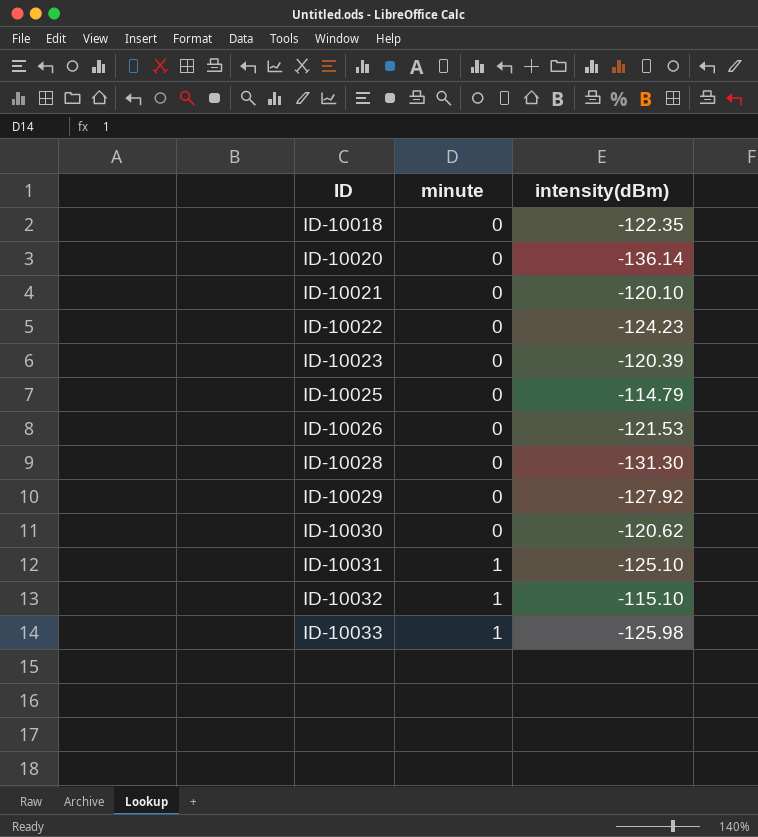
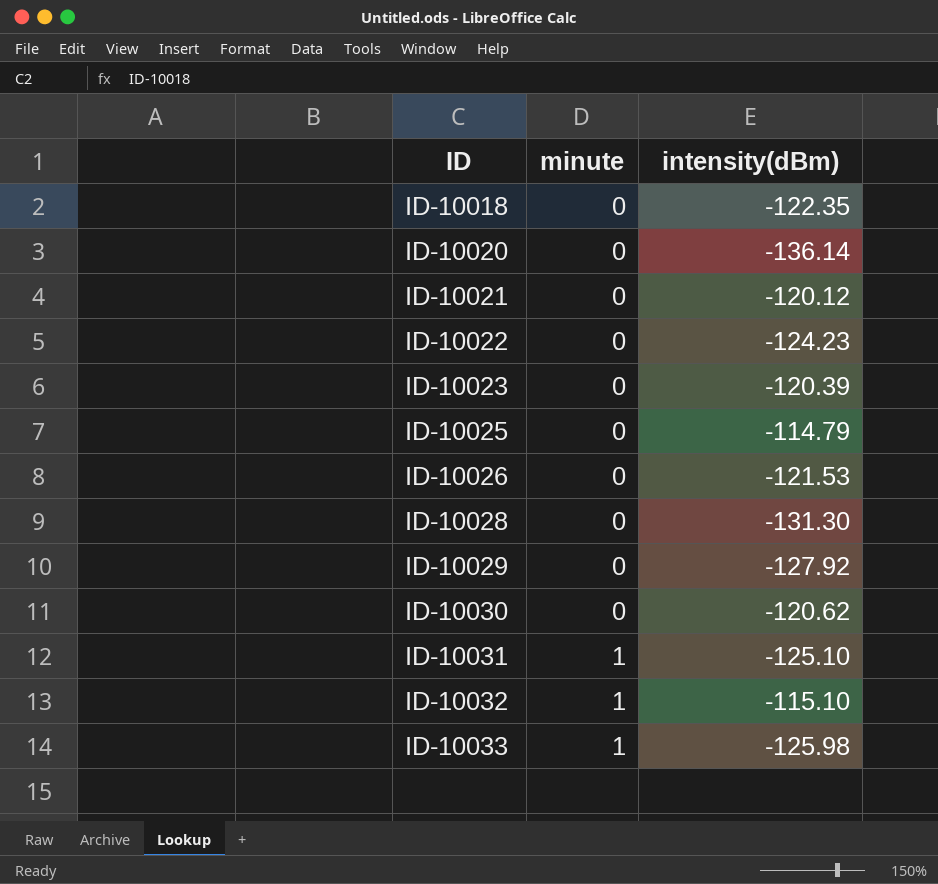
ID-10021 | intensity(dBm): -120.10 -> -120.12

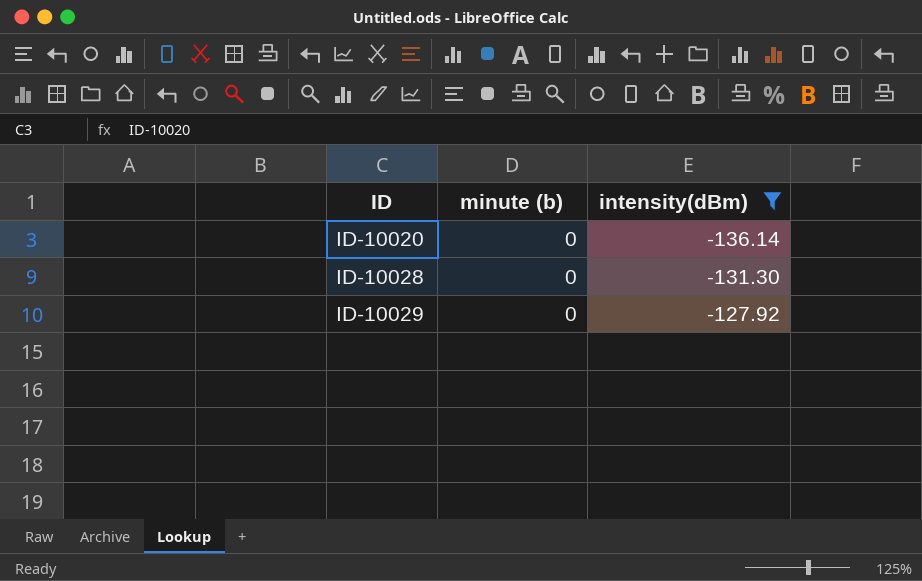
filter: none -> intensity(dBm) <= -127.92
column name: minute -> minute (b)

